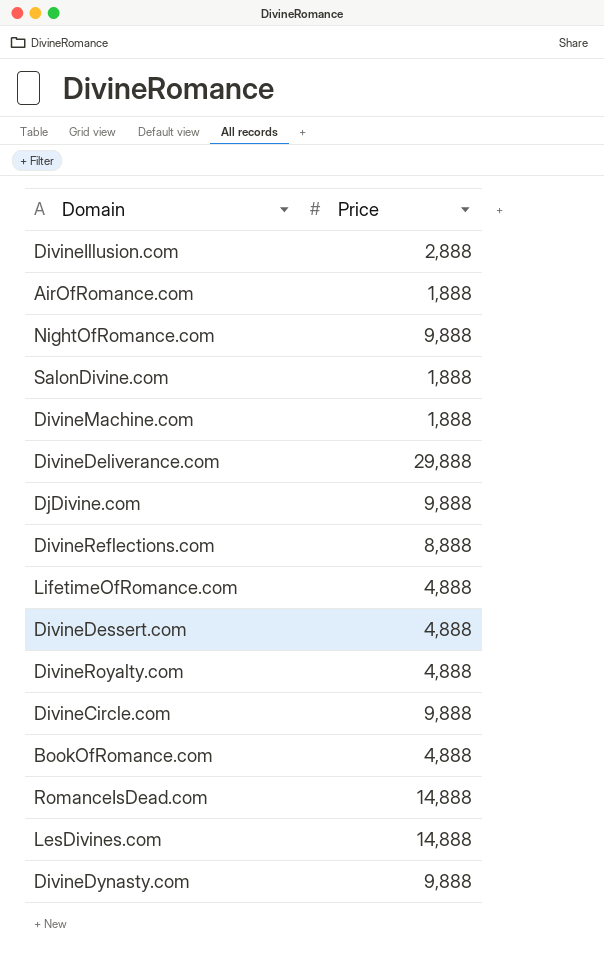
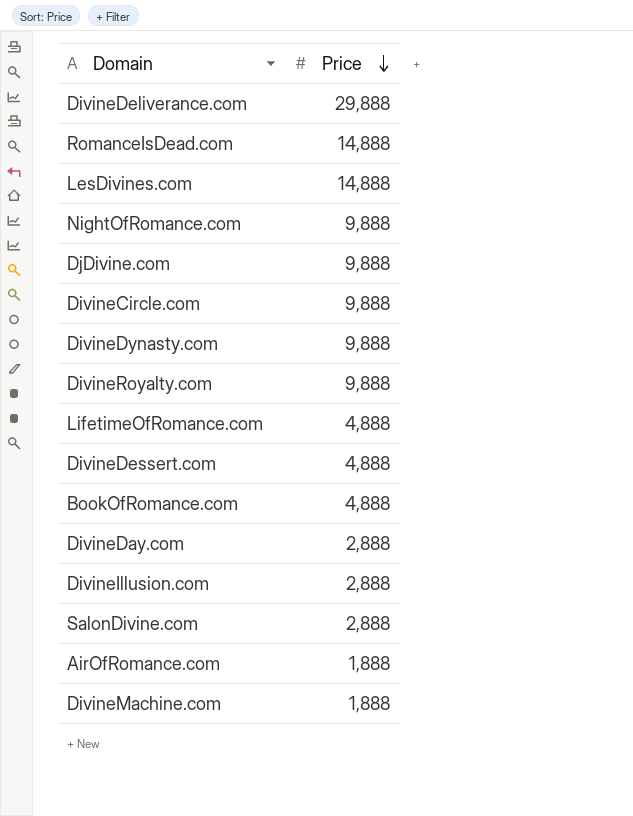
row order: none -> Price descending
row DivineReflections.com: 8,888 -> none
DivineRoyalty.com | Price: 4,888 -> 9,888
row DivineDay.com: none -> 2,888
SalonDivine.com | Price: 1,888 -> 2,888

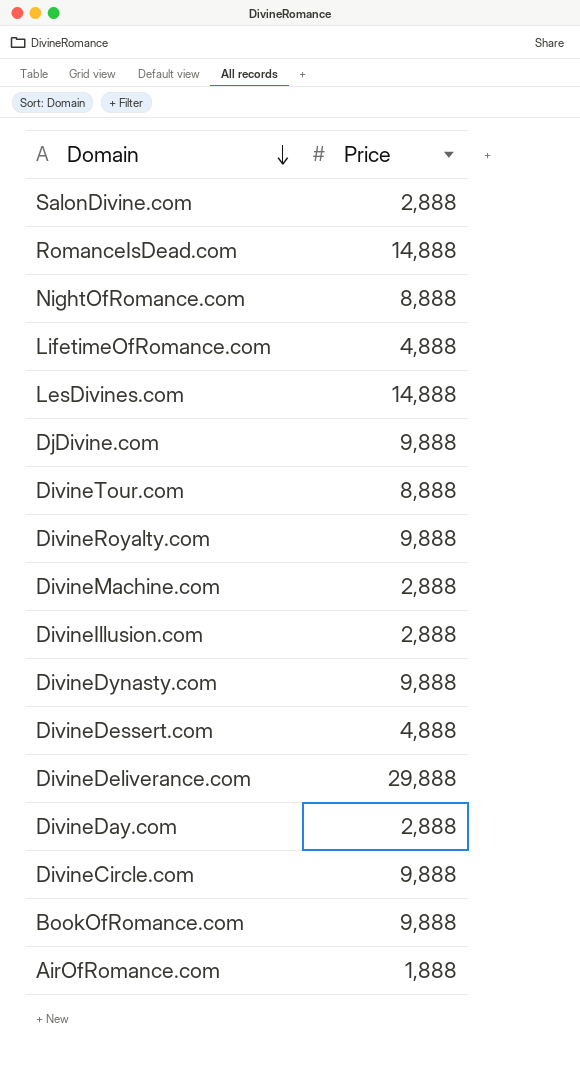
row order: Price descending -> Domain descending
NightOfRomance.com | Price: 9,888 -> 8,888
row DivineTour.com: none -> 8,888
DivineMachine.com | Price: 1,888 -> 2,888
BookOfRomance.com | Price: 4,888 -> 9,888

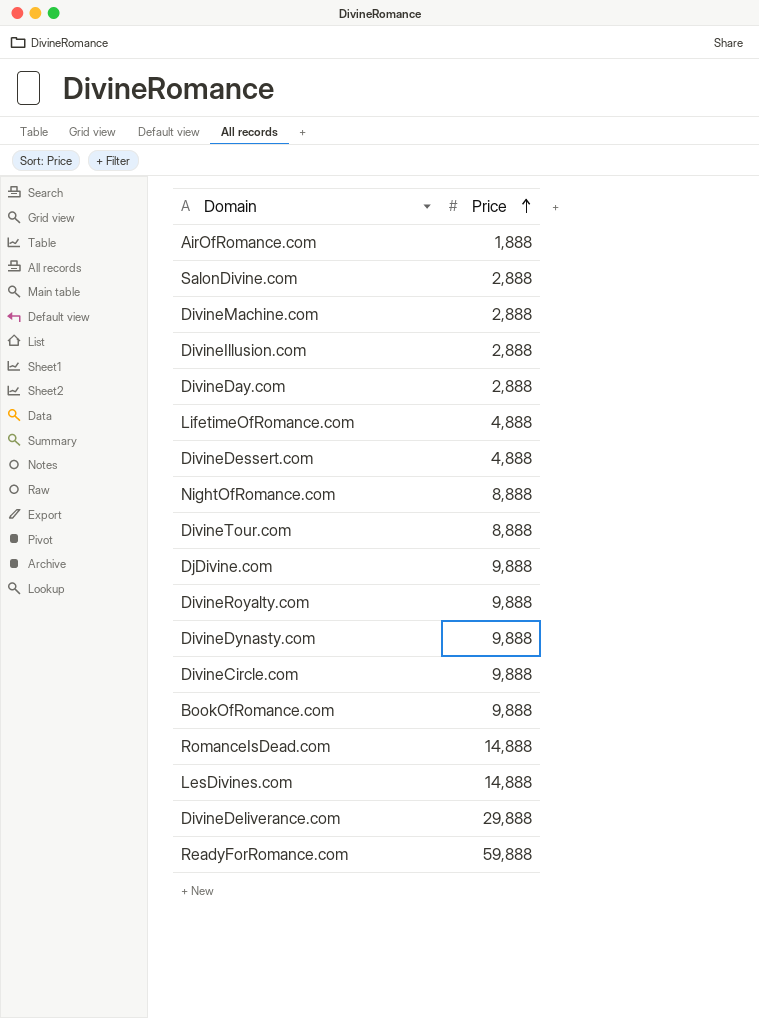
row order: Domain descending -> Price ascending
row ReadyForRomance.com: none -> 59,888

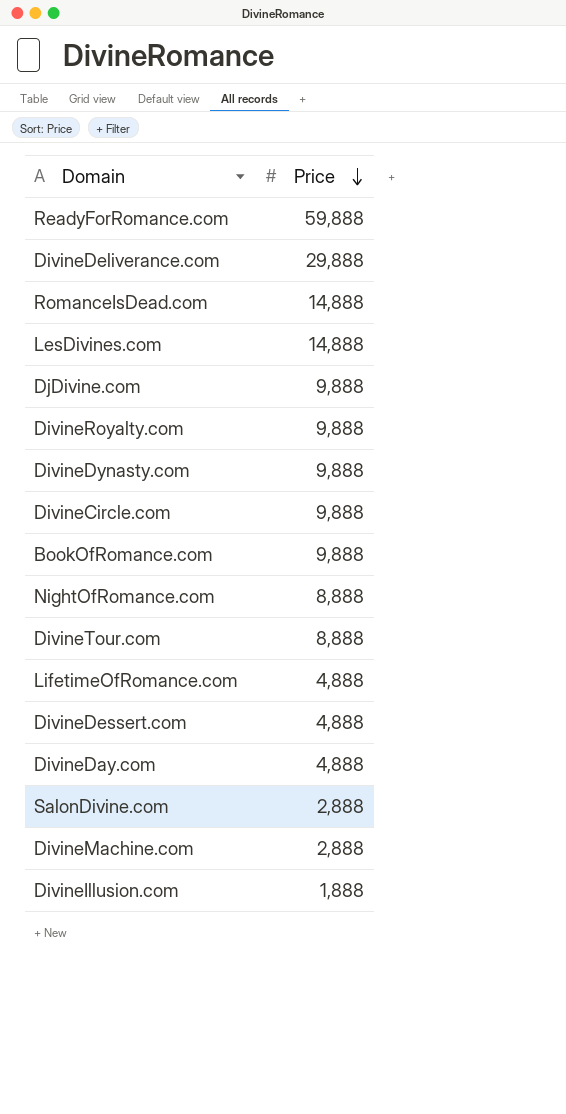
row order: Price ascending -> Price descending
row AirOfRomance.com: 1,888 -> none
DivineDay.com | Price: 2,888 -> 4,888
DivineIllusion.com | Price: 2,888 -> 1,888

